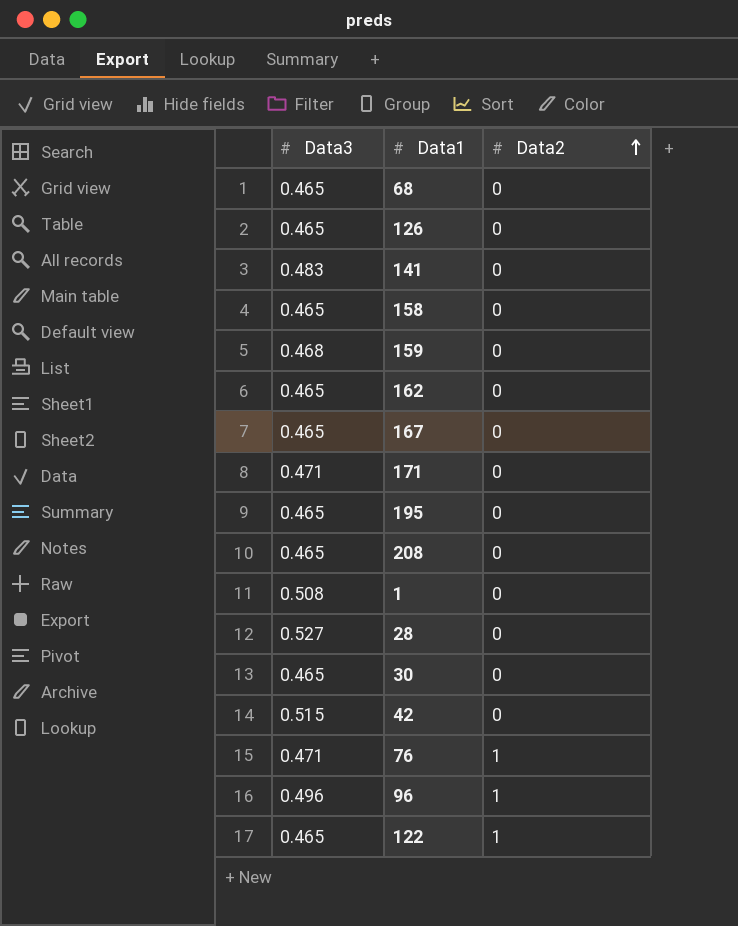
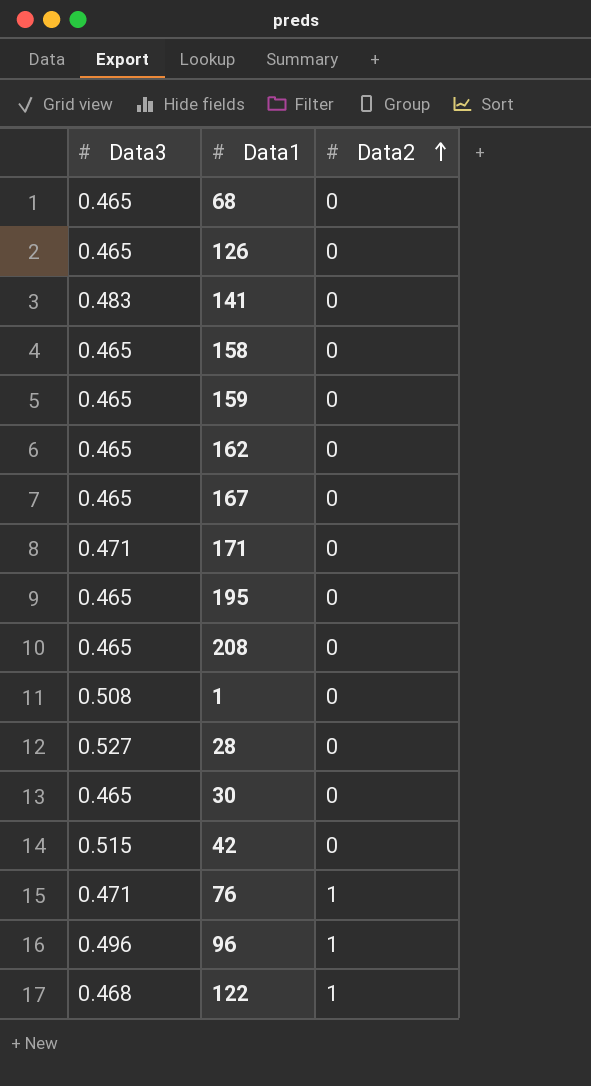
159 | Data3: 0.468 -> 0.465
122 | Data3: 0.465 -> 0.468

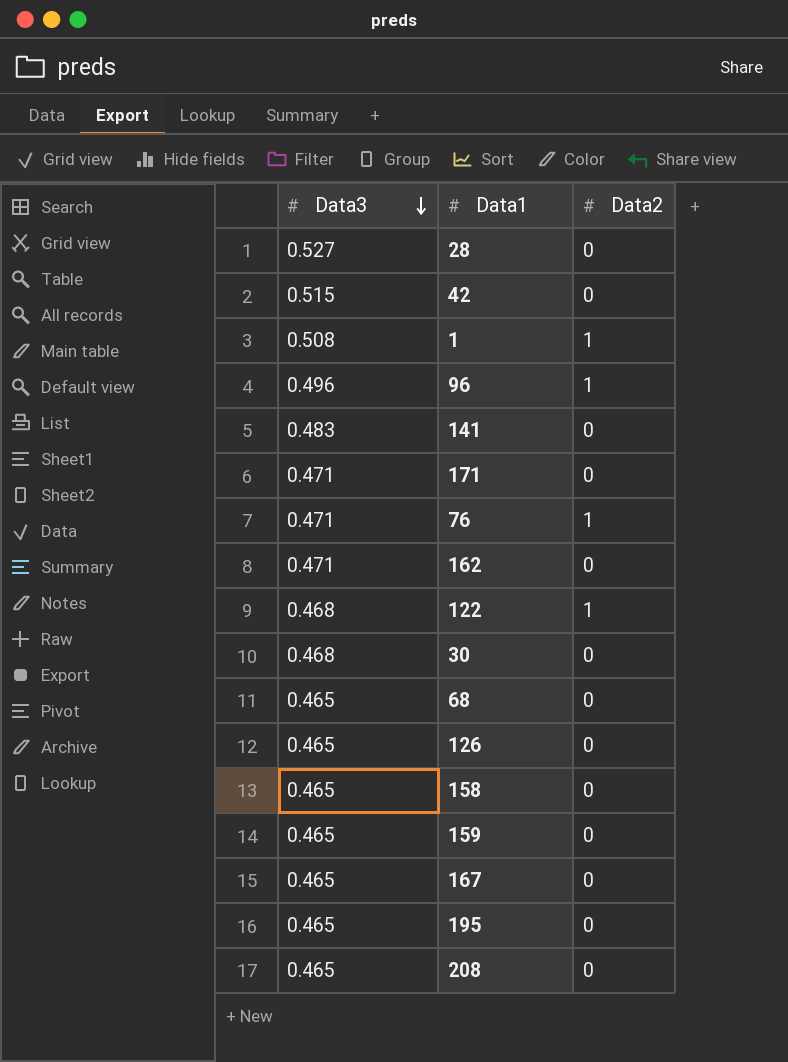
row order: Data2 ascending -> Data3 descending
1 | Data2: 0 -> 1
162 | Data3: 0.465 -> 0.471
30 | Data3: 0.465 -> 0.468

